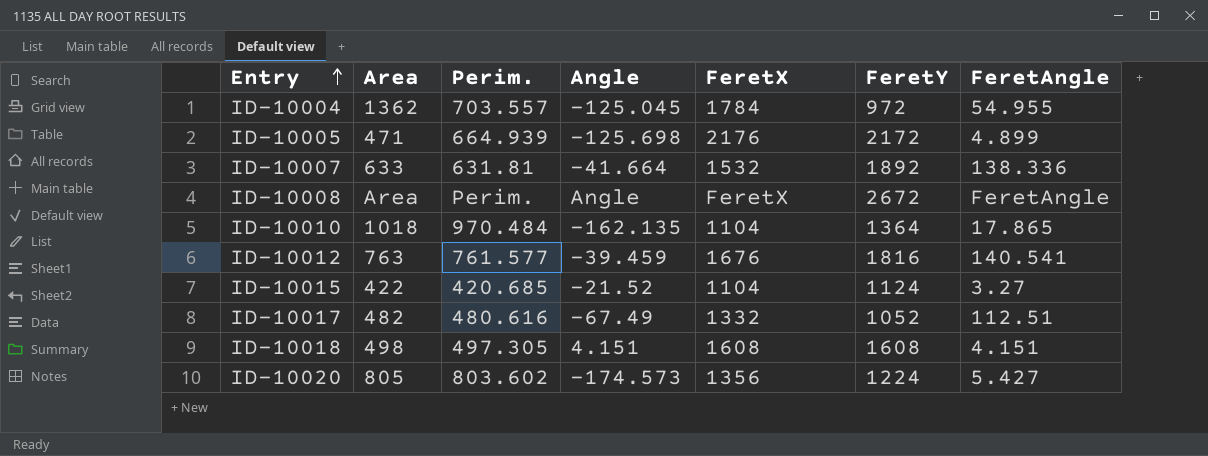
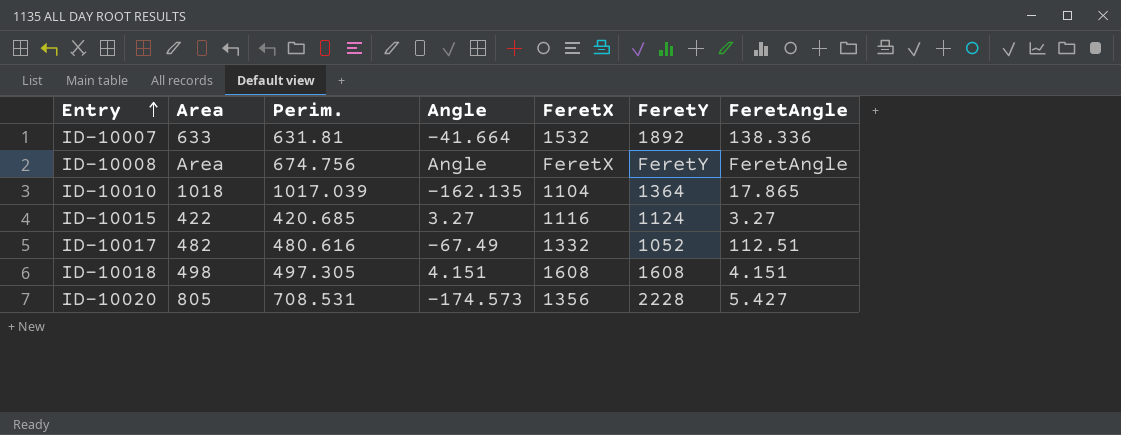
row ID-10004: 1362 | 703.557 | -125.045 | 1784 | 972 | 54.955 -> none
row ID-10005: 471 | 664.939 | -125.698 | 2176 | 2172 | 4.899 -> none
row ID-10012: 763 | 761.577 | -39.459 | 1676 | 1816 | 140.541 -> none
ID-10008 | Perim.: Perim. -> 674.756
ID-10008 | FeretY: 2672 -> FeretY
ID-10010 | Perim.: 970.484 -> 1017.039
ID-10015 | Angle: -21.52 -> 3.27
ID-10015 | FeretX: 1104 -> 1116
ID-10020 | Perim.: 803.602 -> 708.531
ID-10020 | FeretY: 1224 -> 2228

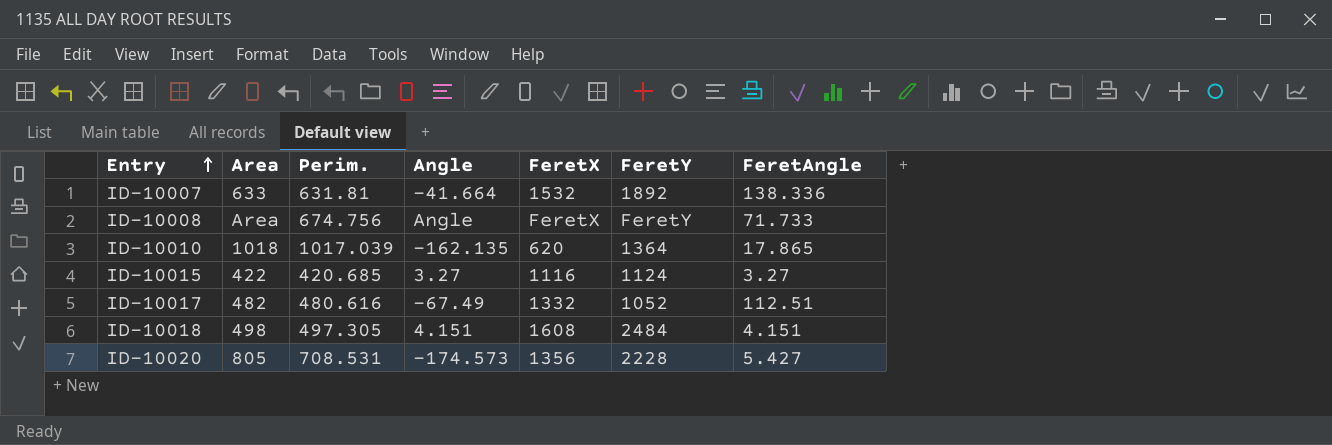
ID-10008 | FeretAngle: FeretAngle -> 71.733
ID-10010 | FeretX: 1104 -> 620
ID-10018 | FeretY: 1608 -> 2484

